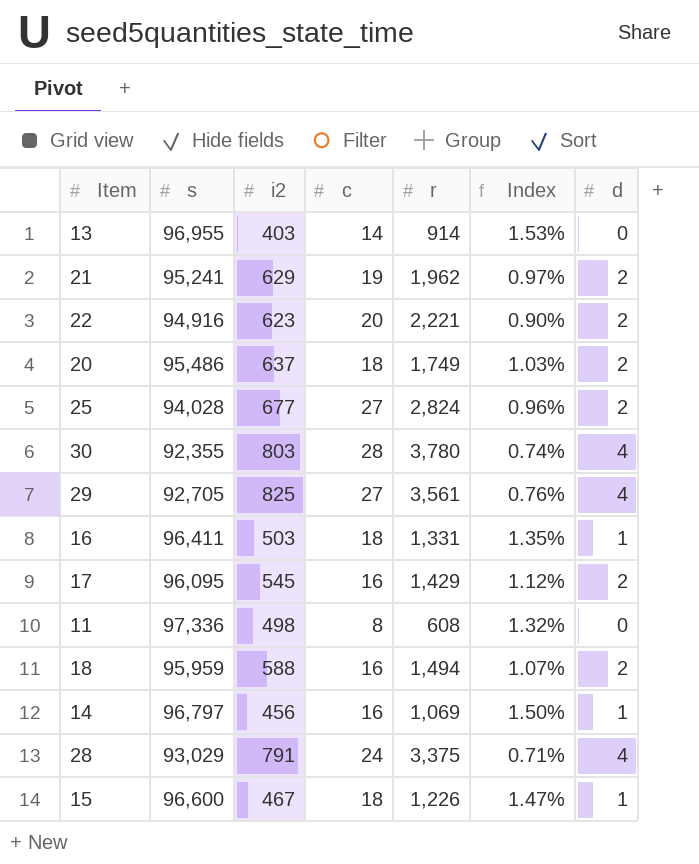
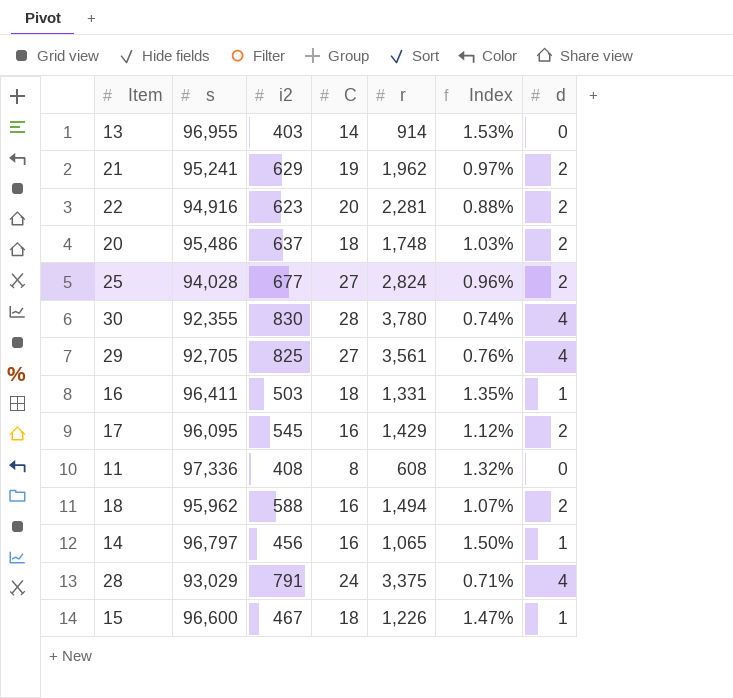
column name: c -> C
22 | r: 2,221 -> 2,281
22 | Index: 0.90% -> 0.88%
20 | r: 1,749 -> 1,748
30 | i2: 803 -> 830
11 | i2: 498 -> 408
18 | s: 95,959 -> 95,962
14 | r: 1,069 -> 1,065

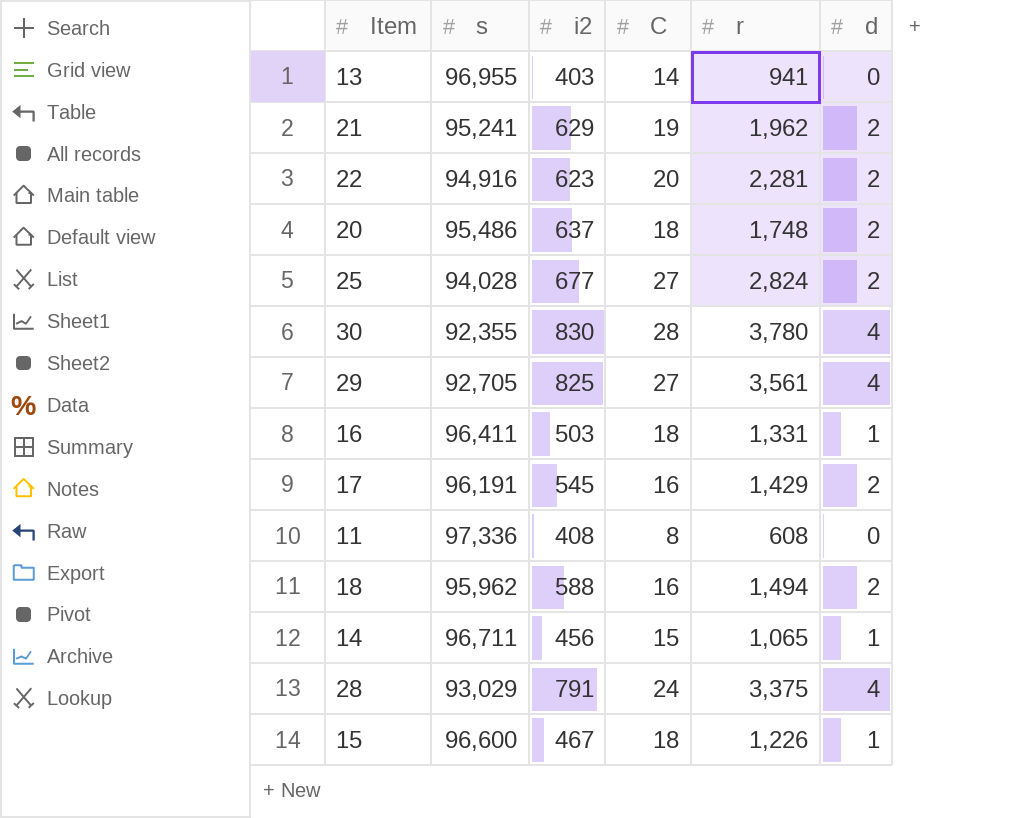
column Index | formula: [C] / [r] -> none
13 | r: 914 -> 941
17 | s: 96,095 -> 96,191
14 | s: 96,797 -> 96,711
14 | C: 16 -> 15

